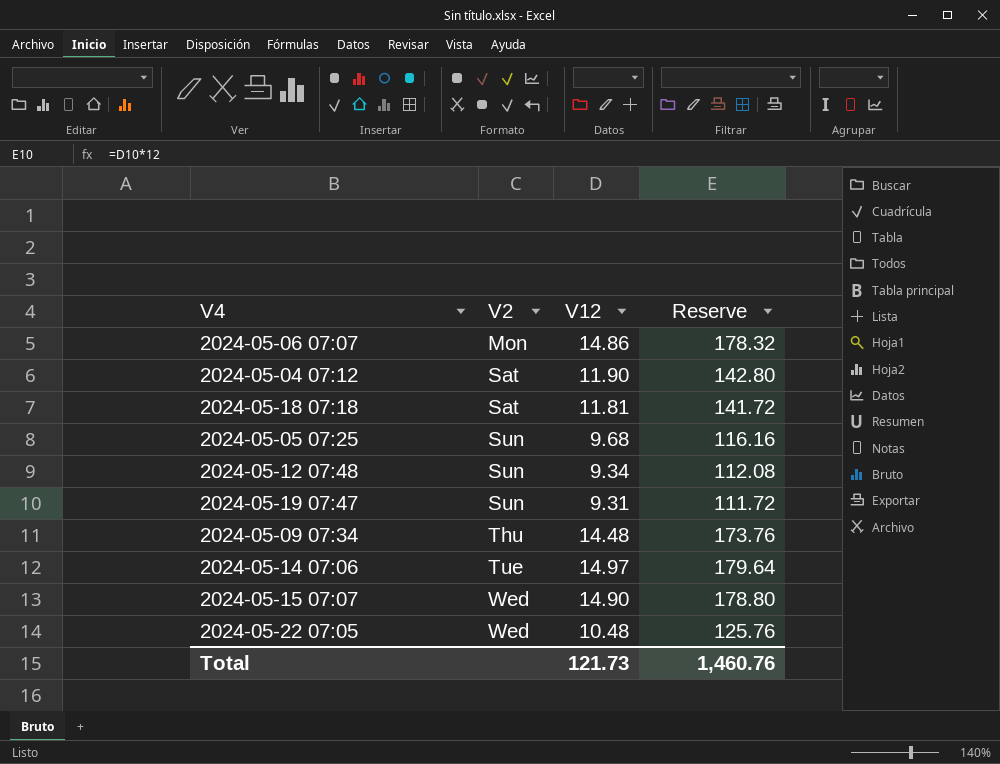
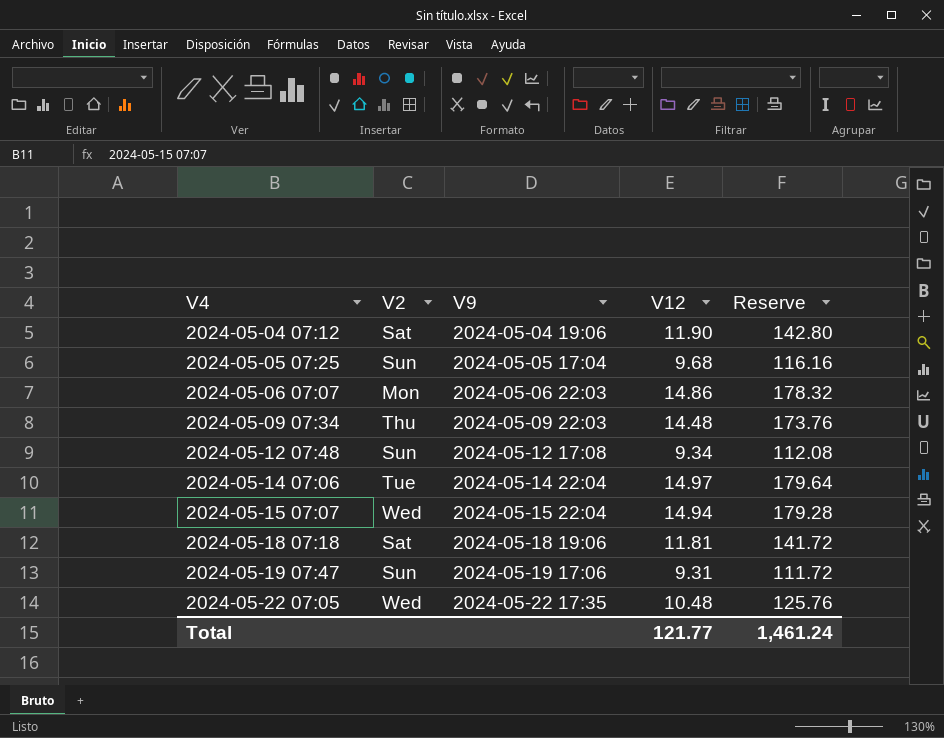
row order: V2 ascending -> V4 ascending
column V9 | position: none -> 3
2024-05-15 07:07 | V12: 14.90 -> 14.94
2024-05-15 07:07 | Reserve: 178.80 -> 179.28
Total | V12: 121.73 -> 121.77
Total | Reserve: 1,460.76 -> 1,461.24

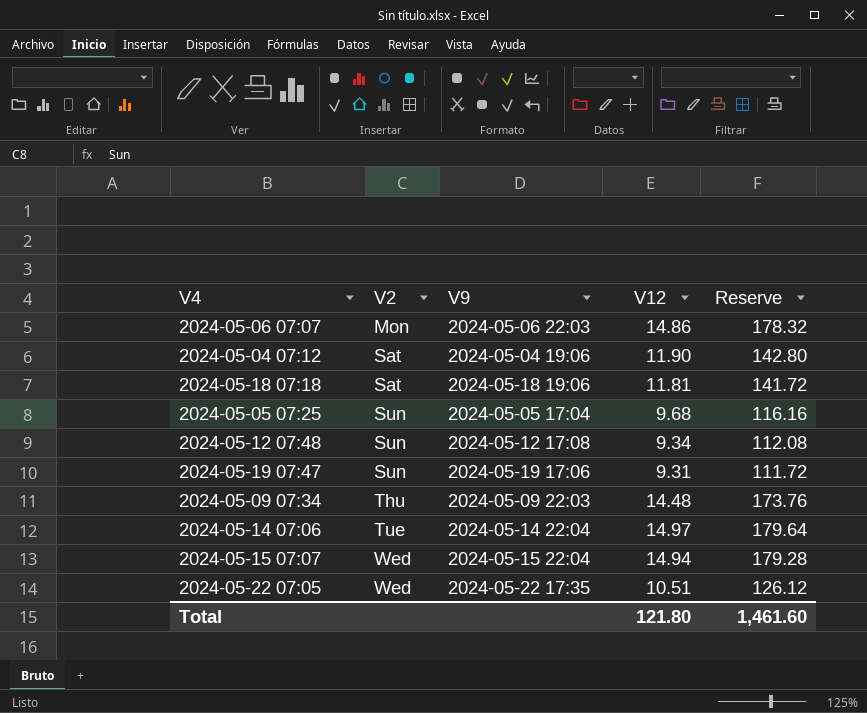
row order: V4 ascending -> V2 ascending
2024-05-22 07:05 | V12: 10.48 -> 10.51
2024-05-22 07:05 | Reserve: 125.76 -> 126.12
Total | V12: 121.77 -> 121.80
Total | Reserve: 1,461.24 -> 1,461.60

